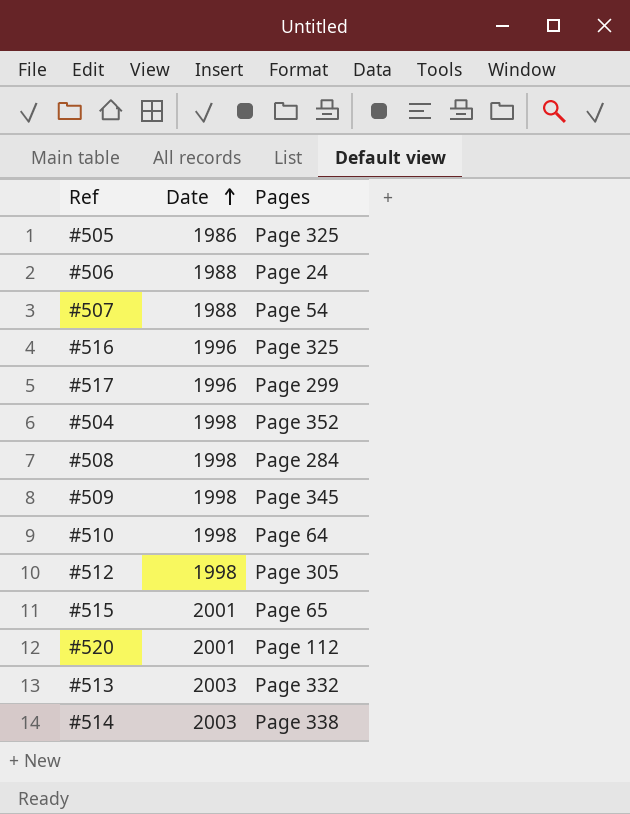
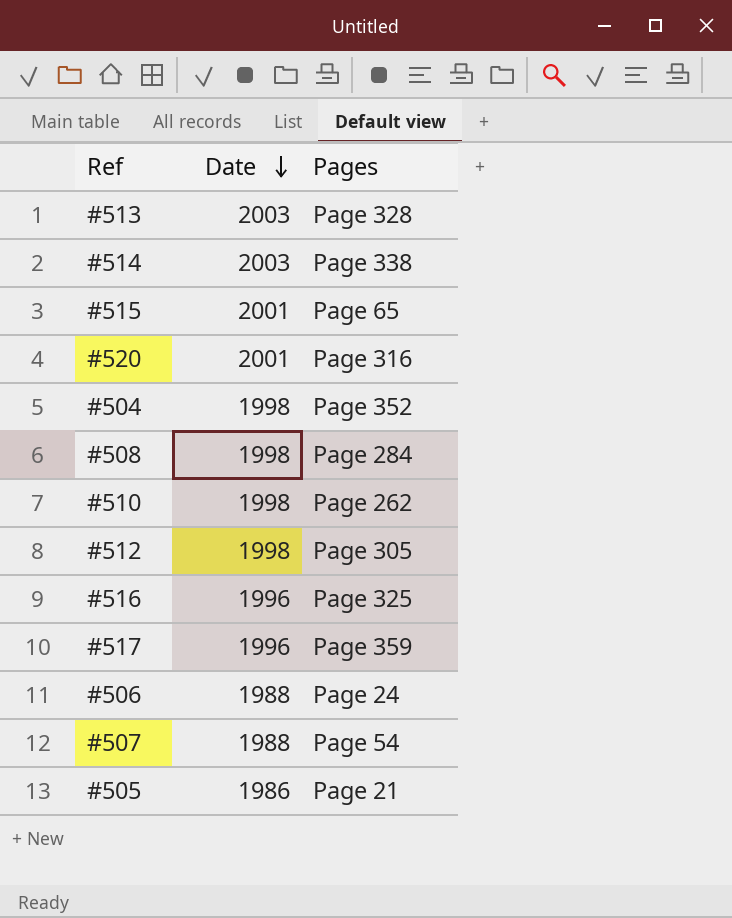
row order: Date ascending -> Date descending
row #509: 1998 | Page 345 -> none
#513 | Pages: Page 332 -> Page 328
#520 | Pages: Page 112 -> Page 316
#510 | Pages: Page 64 -> Page 262
#517 | Pages: Page 299 -> Page 359
#505 | Pages: Page 325 -> Page 21

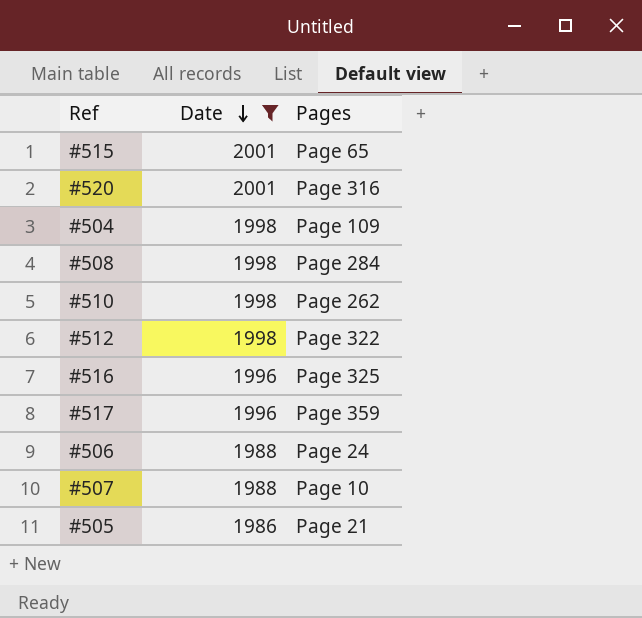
filter: none -> Date != 2003
#504 | Pages: Page 352 -> Page 109
#512 | Pages: Page 305 -> Page 322
#507 | Pages: Page 54 -> Page 10

